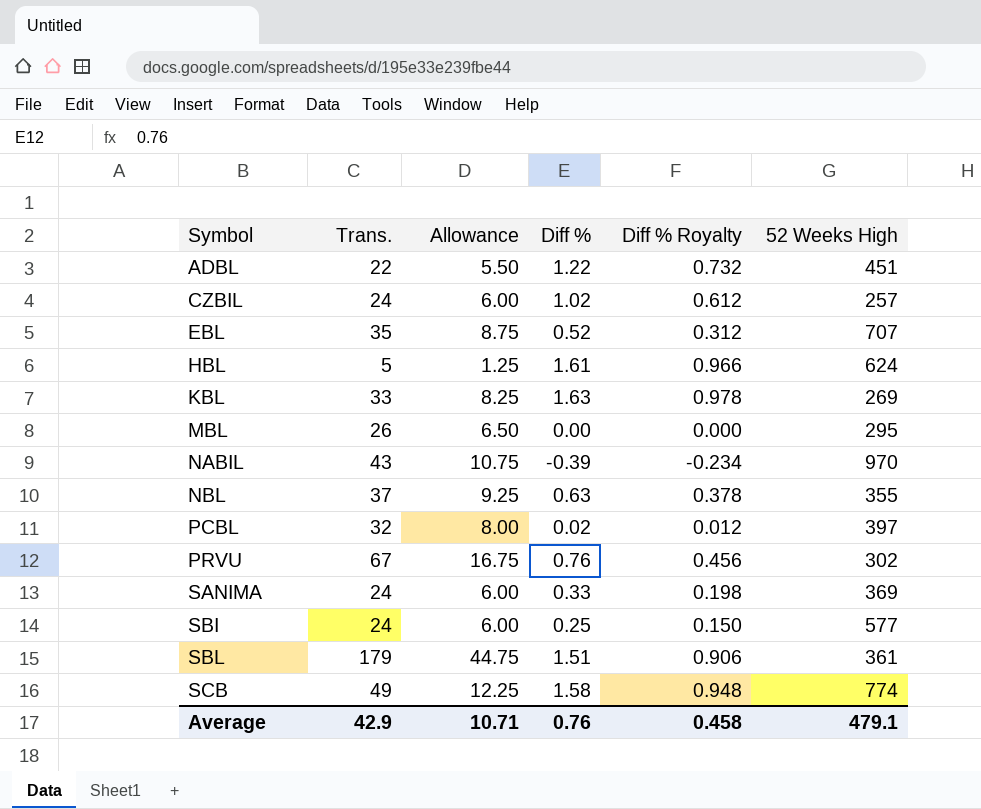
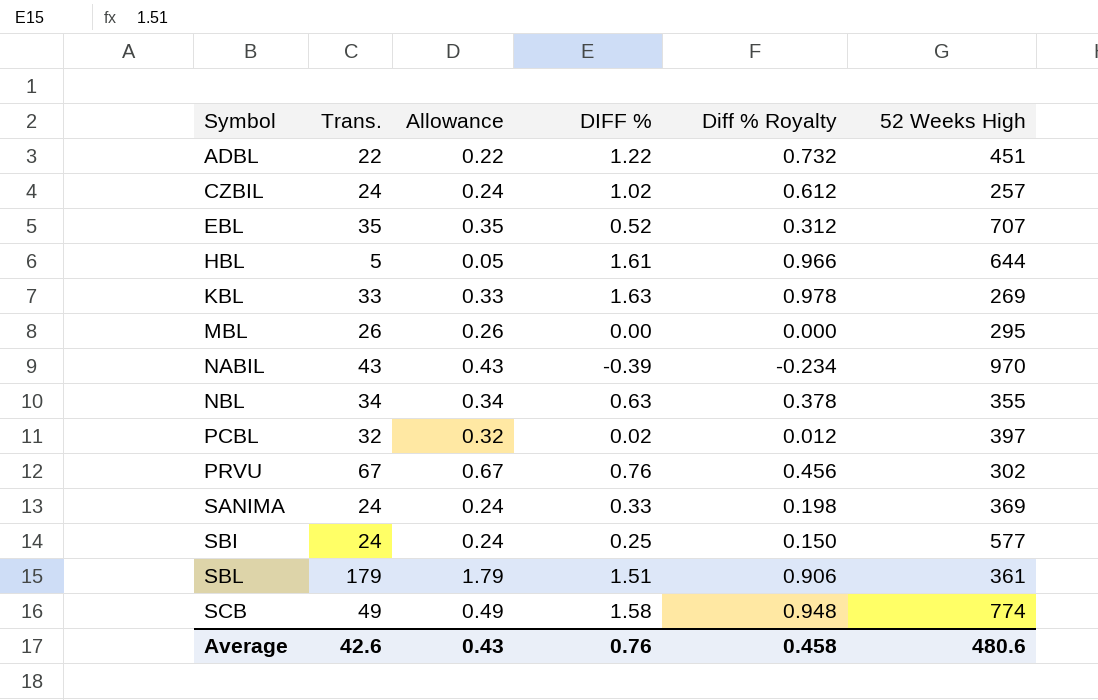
column Allowance | formula: [Trans.] * 0.25 -> [Trans.] * 0.01
column name: Diff % -> DIFF %
HBL | 52 Weeks High: 624 -> 644
NBL | Trans.: 37 -> 34
Average | Trans.: 42.9 -> 42.6
Average | Allowance: 10.71 -> 0.43
Average | 52 Weeks High: 479.1 -> 480.6

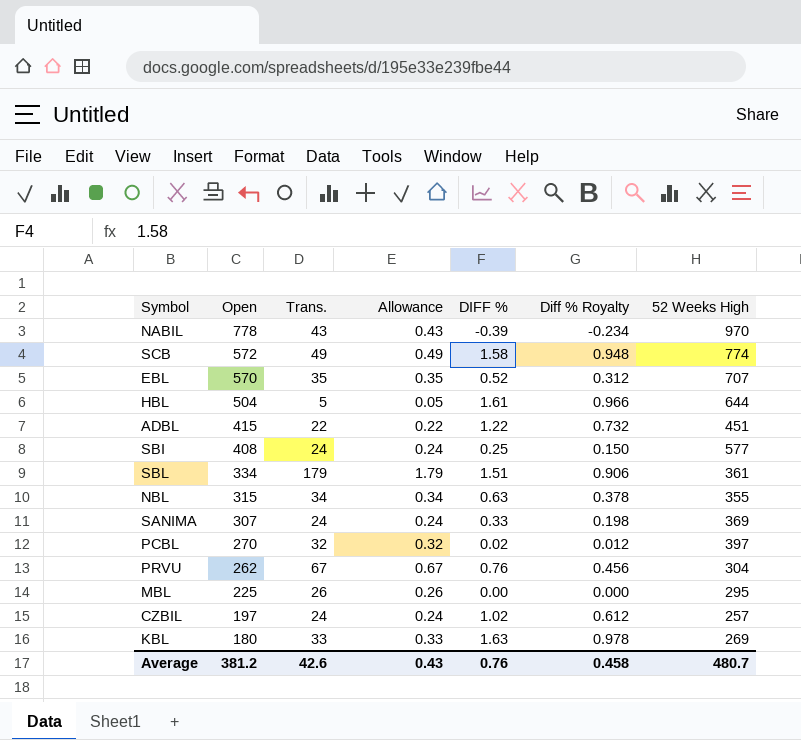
row order: Symbol ascending -> Open descending
column Open | position: none -> 2
PRVU | 52 Weeks High: 302 -> 304
Average | 52 Weeks High: 480.6 -> 480.7

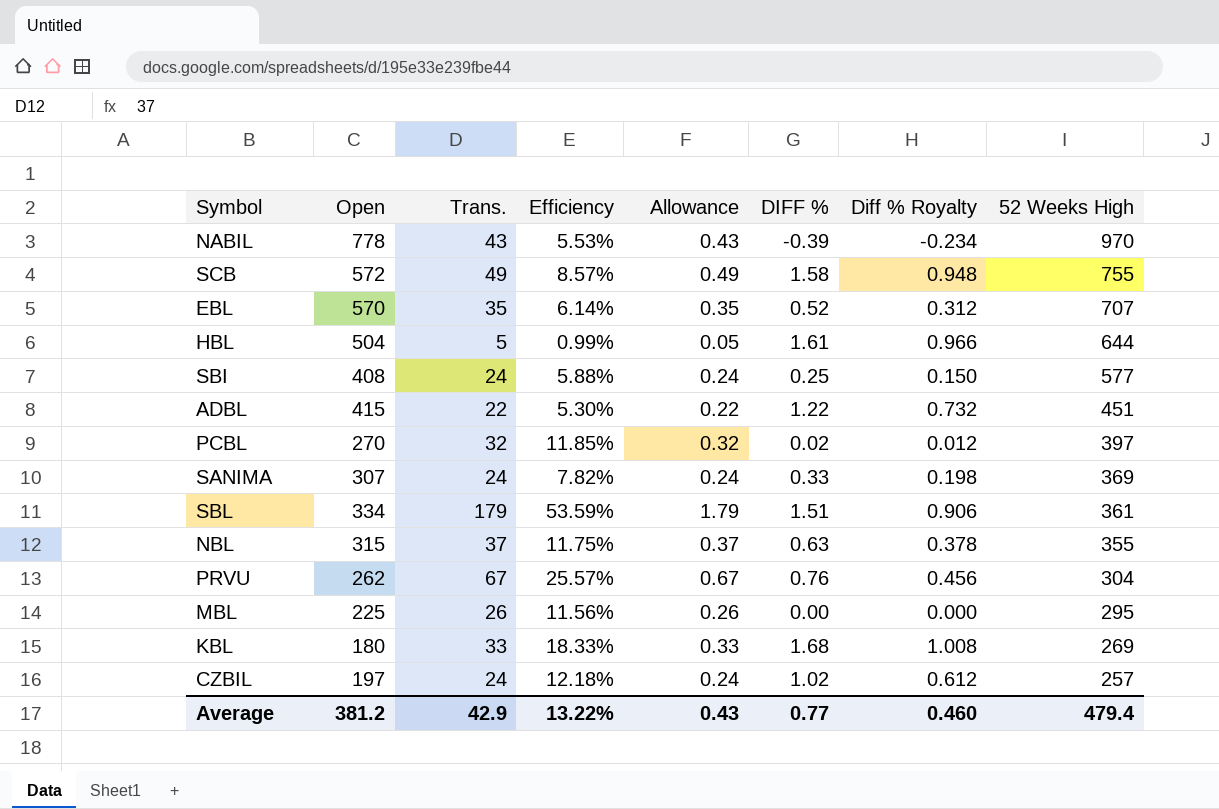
row order: Open descending -> 52 Weeks High descending
column Efficiency | formula: none -> [Trans.] / [Open]
SCB | 52 Weeks High: 774 -> 755
NBL | Trans.: 34 -> 37
NBL | Allowance: 0.34 -> 0.37
KBL | DIFF %: 1.63 -> 1.68
KBL | Diff % Royalty: 0.978 -> 1.008
Average | Trans.: 42.6 -> 42.9
Average | DIFF %: 0.76 -> 0.77
Average | Diff % Royalty: 0.458 -> 0.460
Average | 52 Weeks High: 480.7 -> 479.4

